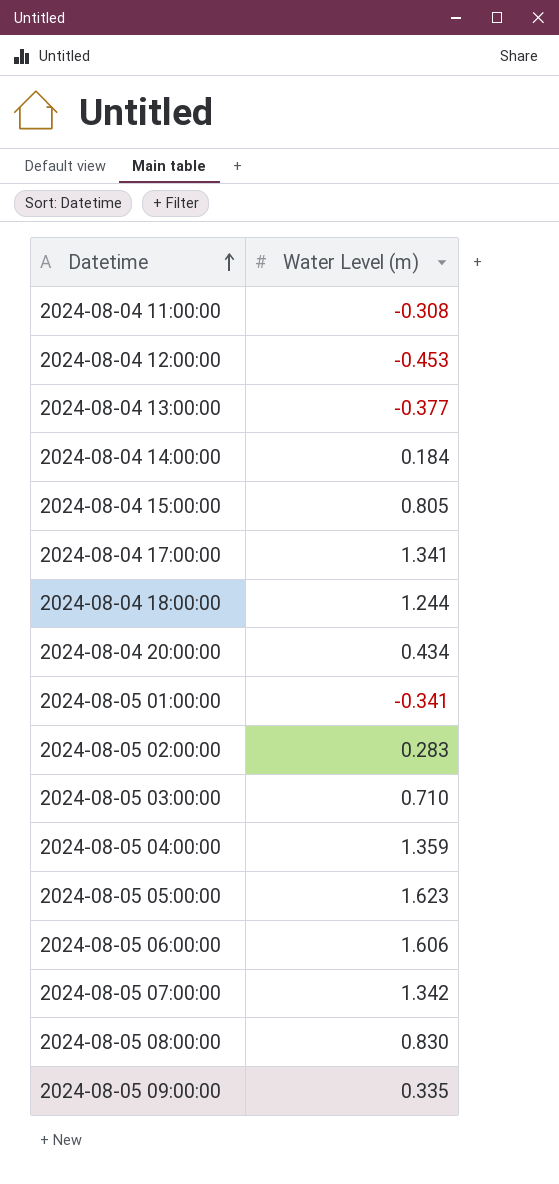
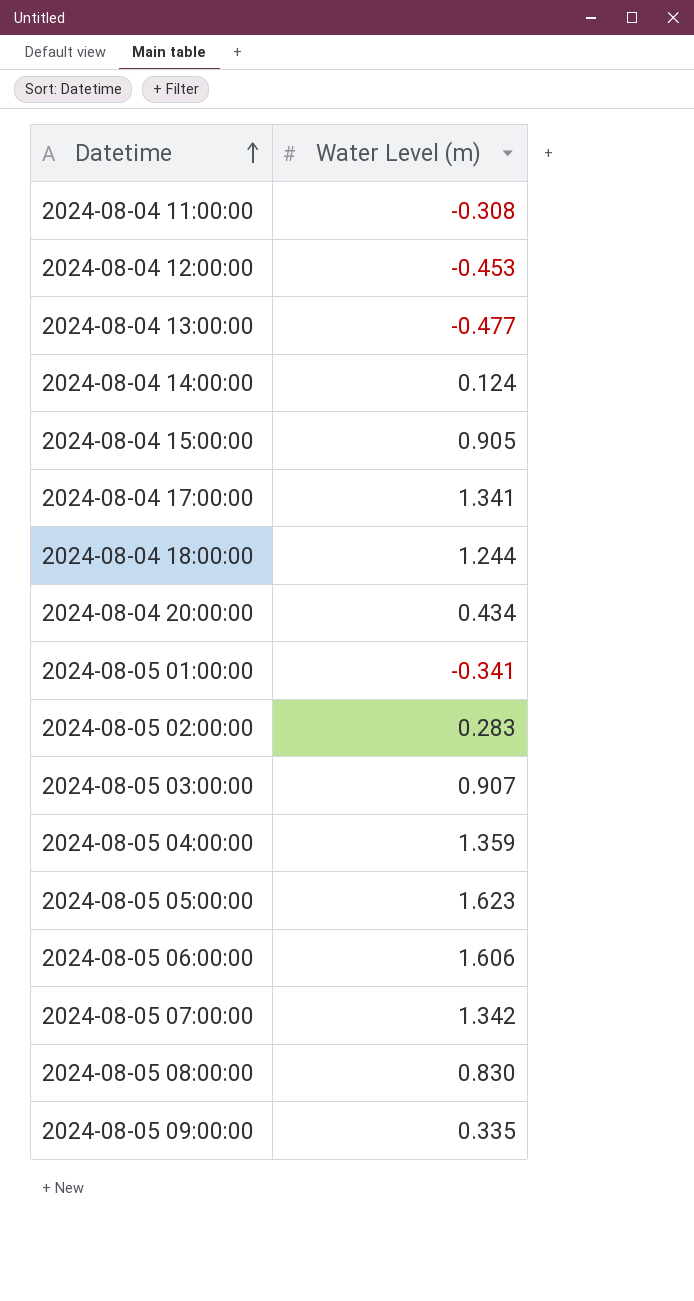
2024-08-04 13:00:00 | Water Level (m): -0.377 -> -0.477
2024-08-04 14:00:00 | Water Level (m): 0.184 -> 0.124
2024-08-04 15:00:00 | Water Level (m): 0.805 -> 0.905
2024-08-05 03:00:00 | Water Level (m): 0.710 -> 0.907

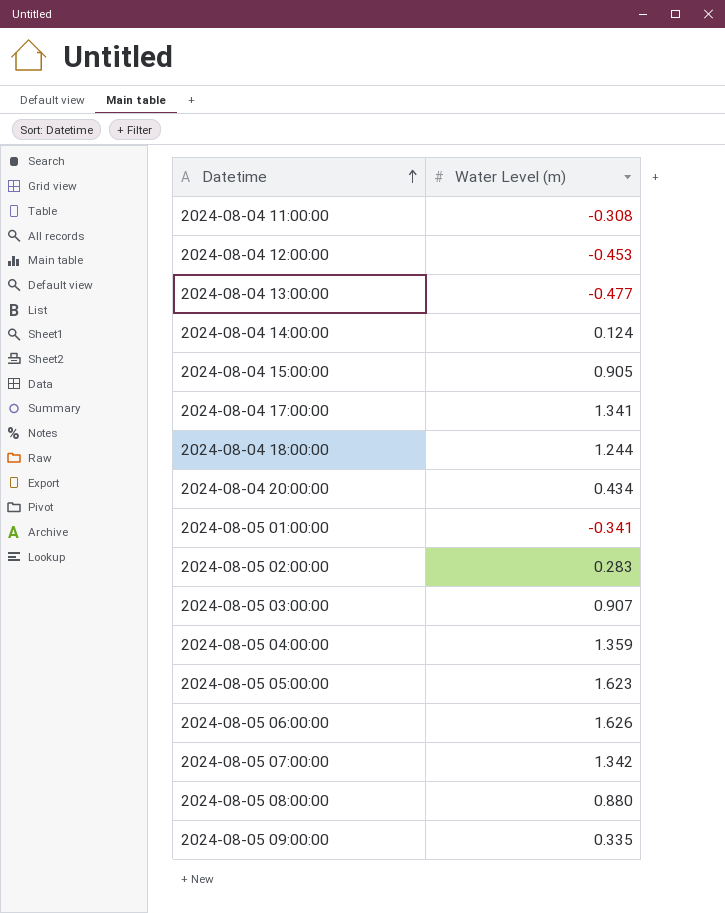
2024-08-05 06:00:00 | Water Level (m): 1.606 -> 1.626
2024-08-05 08:00:00 | Water Level (m): 0.830 -> 0.880

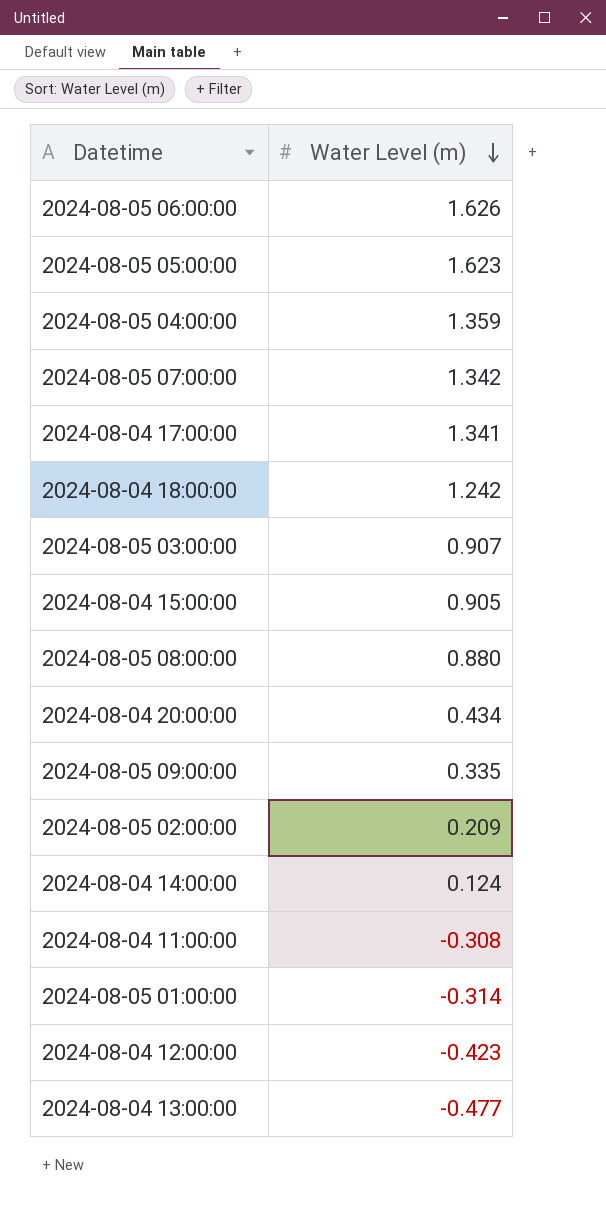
row order: Datetime ascending -> Water Level (m) descending
2024-08-04 18:00:00 | Water Level (m): 1.244 -> 1.242
2024-08-05 02:00:00 | Water Level (m): 0.283 -> 0.209
2024-08-05 01:00:00 | Water Level (m): -0.341 -> -0.314
2024-08-04 12:00:00 | Water Level (m): -0.453 -> -0.423

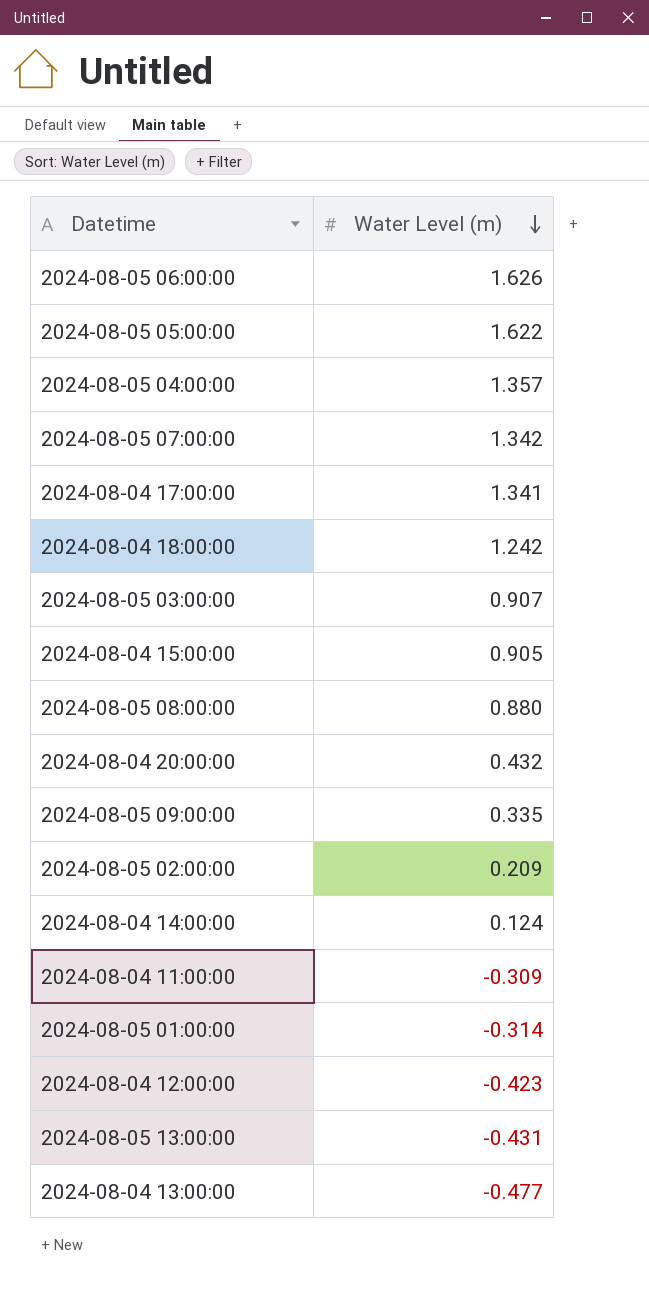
2024-08-05 05:00:00 | Water Level (m): 1.623 -> 1.622
2024-08-05 04:00:00 | Water Level (m): 1.359 -> 1.357
2024-08-04 20:00:00 | Water Level (m): 0.434 -> 0.432
2024-08-04 11:00:00 | Water Level (m): -0.308 -> -0.309
row 2024-08-05 13:00:00: none -> -0.431

